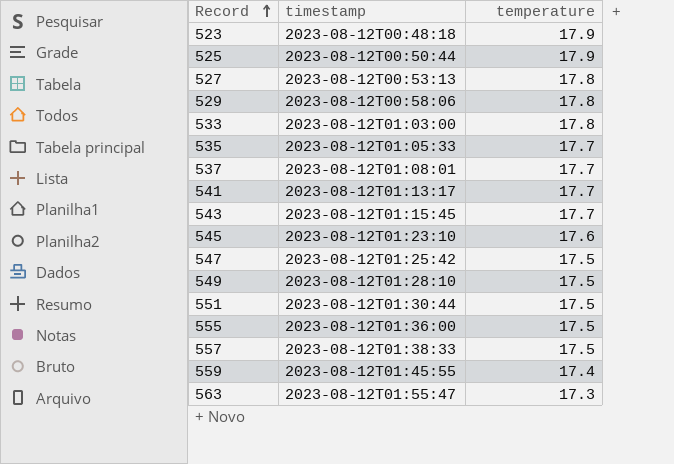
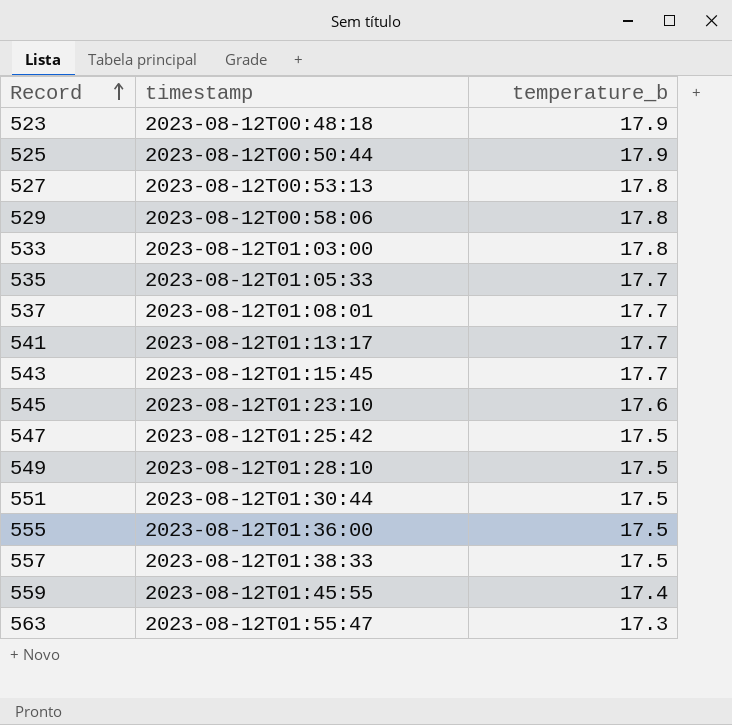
column name: temperature -> temperature_b

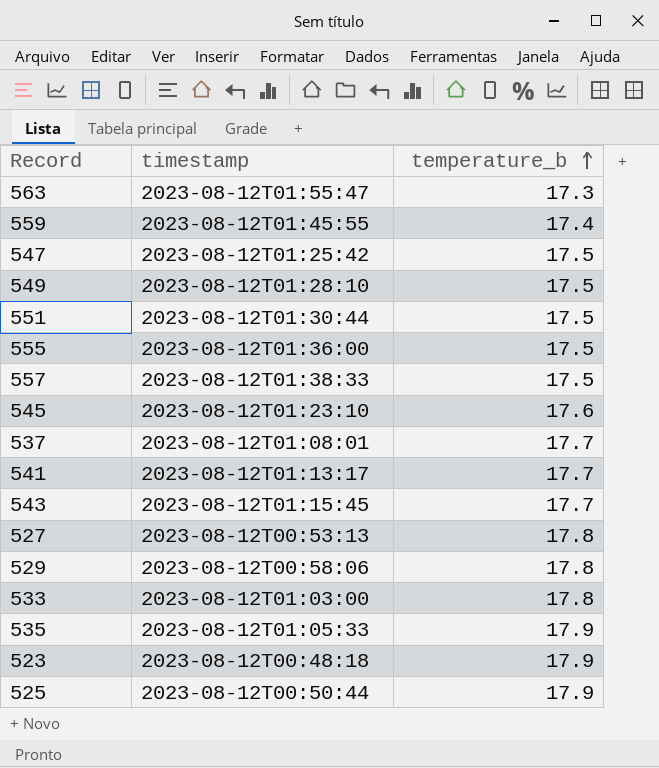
row order: Record ascending -> temperature_b ascending
535 | temperature_b: 17.7 -> 17.9

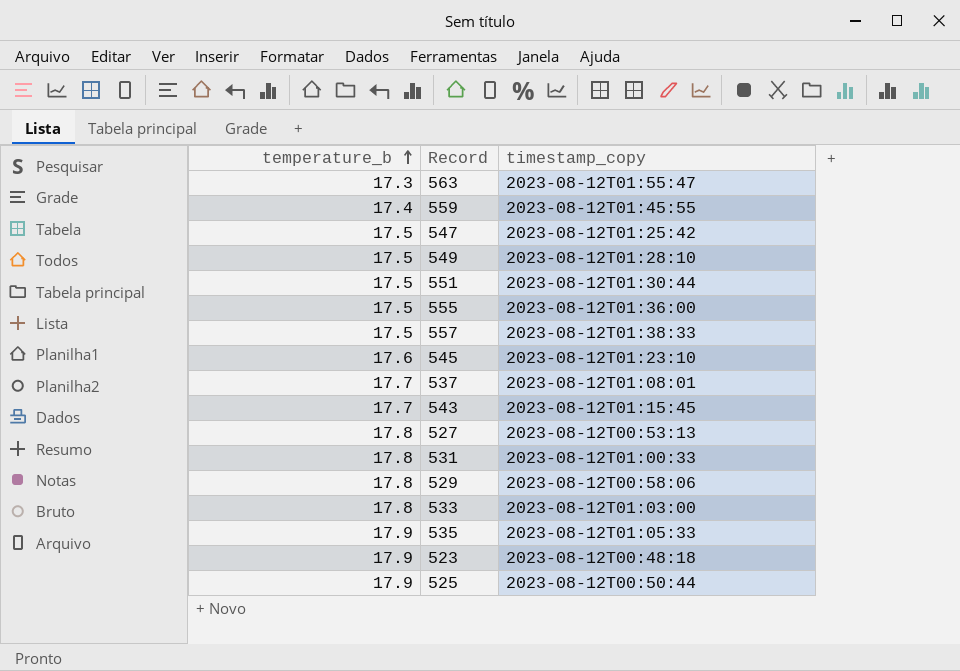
column temperature_b | position: 3 -> 1
column name: timestamp -> timestamp_copy
row 541: 2023-08-12T01:13:17 | 17.7 -> none
row 531: none -> 17.8 | 2023-08-12T01:00:33

